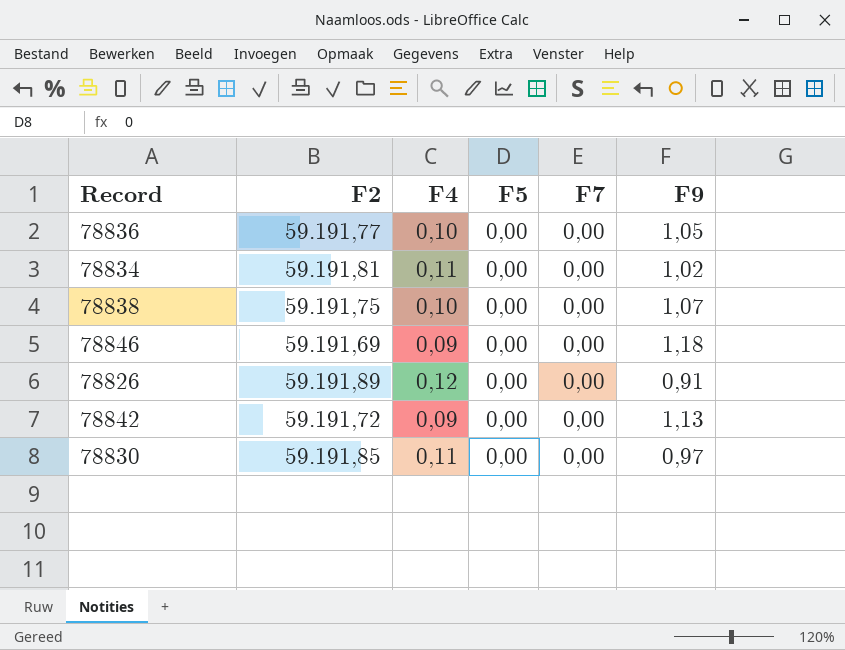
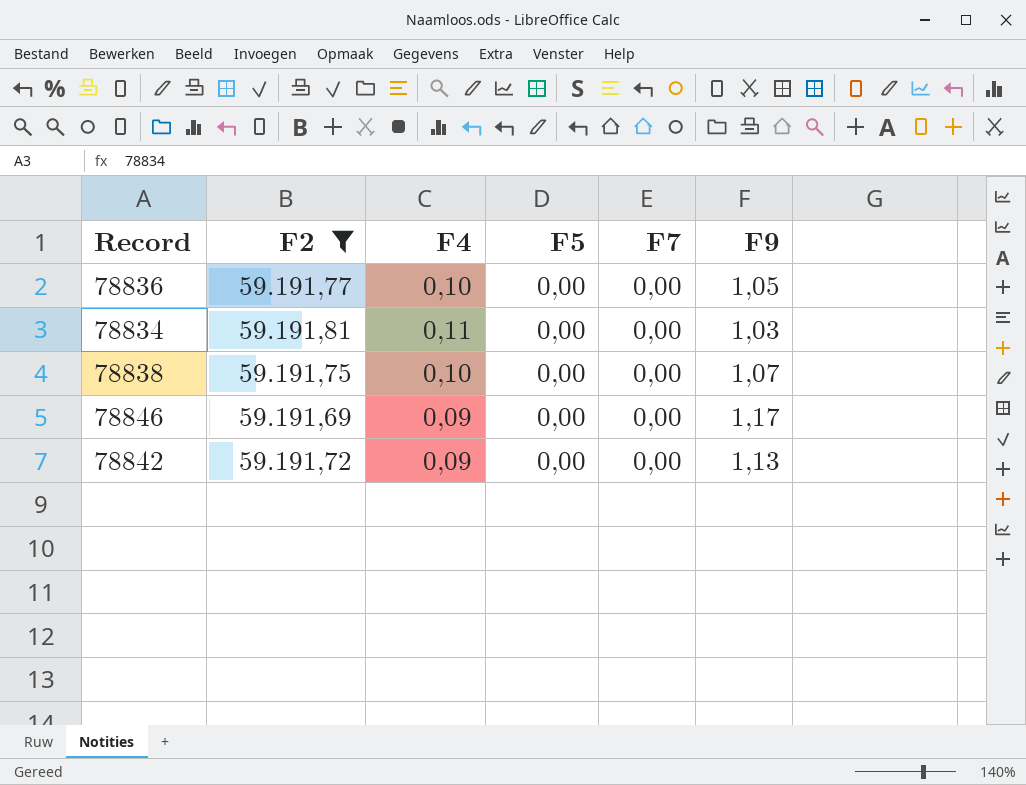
filter: none -> F2 <= 59.191,81
78834 | F9: 1,02 -> 1,03
78846 | F9: 1,18 -> 1,17

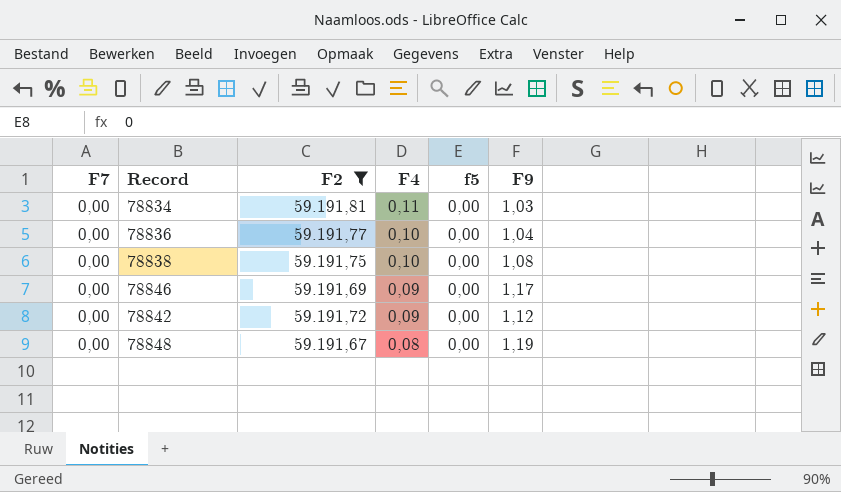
row order: none -> F4 descending
column F7 | position: 5 -> 1
column name: F5 -> f5
78836 | F9: 1,05 -> 1,04
78838 | F9: 1,07 -> 1,08
78842 | F9: 1,13 -> 1,12
row 78848: none -> 0,00 | 59.191,67 | 0,08 | 0,00 | 1,19

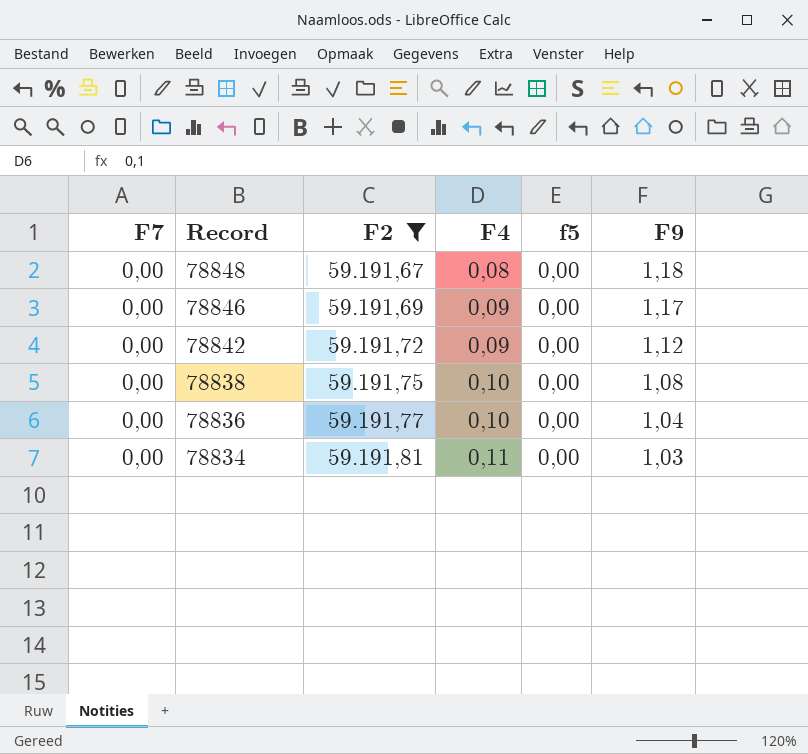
row order: F4 descending -> Record descending
78848 | F9: 1,19 -> 1,18

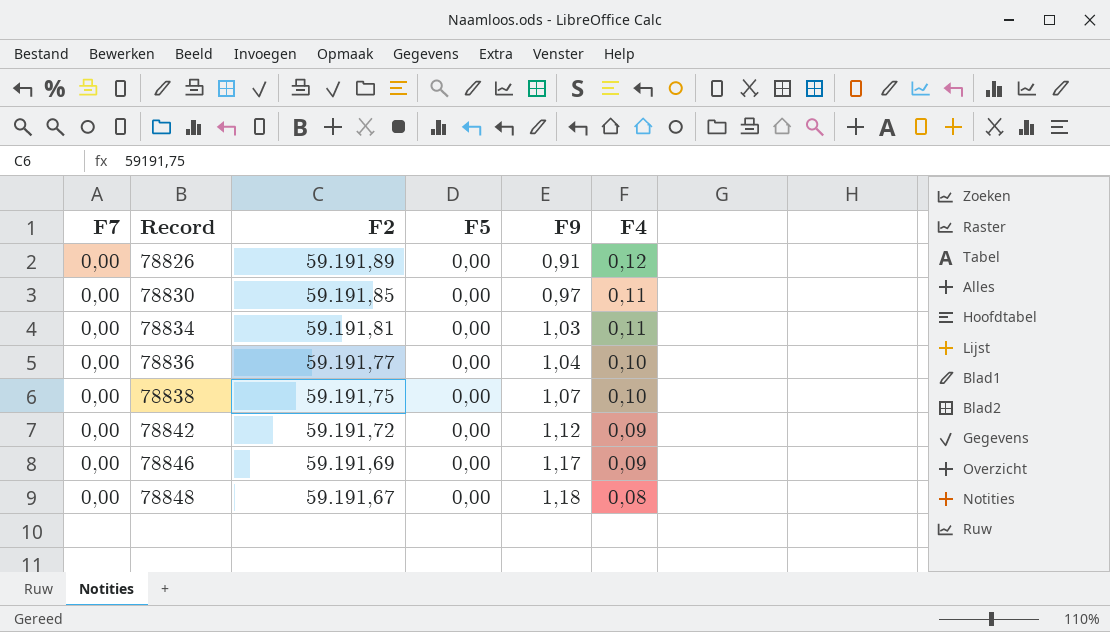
filter: F2 <= 59.191,81 -> none
row order: Record descending -> Record ascending
column name: f5 -> F5
column F4 | position: 4 -> 6
78838 | F9: 1,08 -> 1,07

